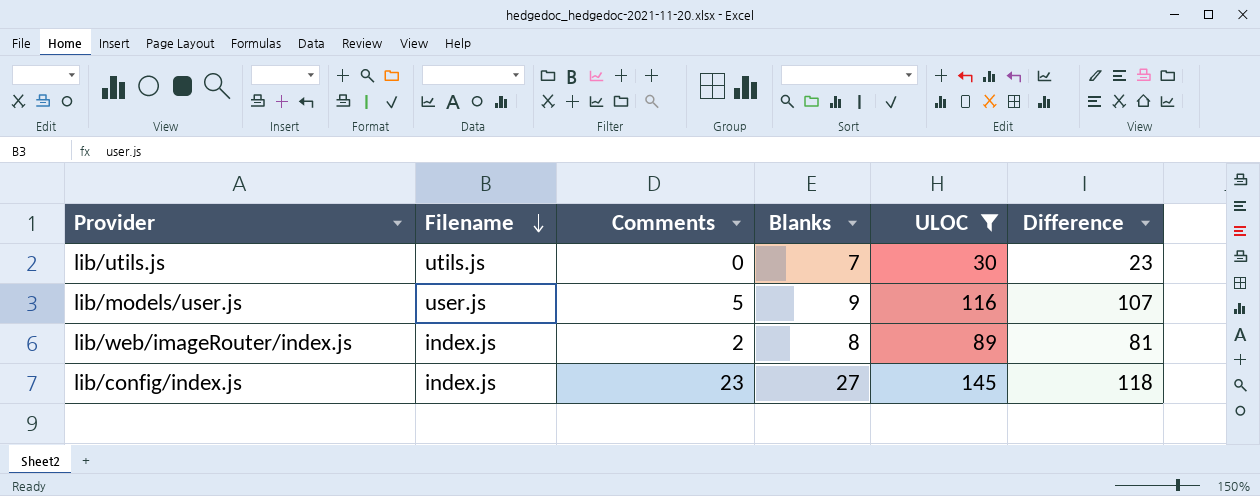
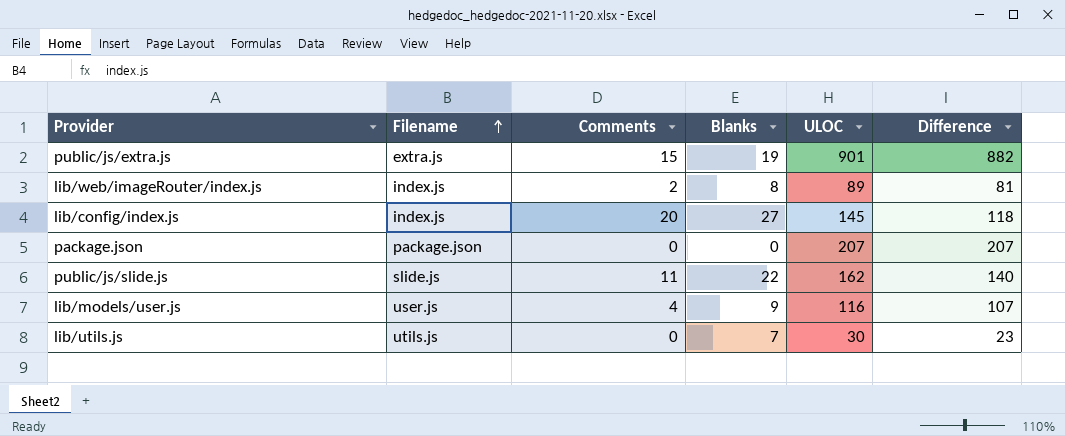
filter: ULOC <= 145 -> none
row order: Filename descending -> Filename ascending
lib/config/index.js | Comments: 23 -> 20
lib/models/user.js | Comments: 5 -> 4

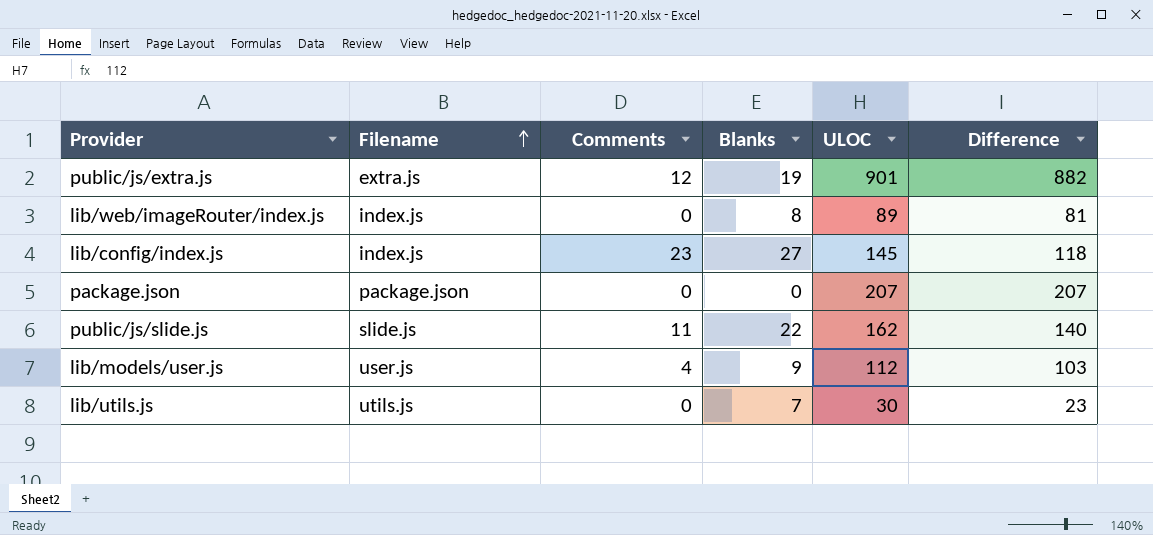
public/js/extra.js | Comments: 15 -> 12
lib/web/imageRouter/index.js | Comments: 2 -> 0
lib/config/index.js | Comments: 20 -> 23
lib/models/user.js | ULOC: 116 -> 112
lib/models/user.js | Difference: 107 -> 103

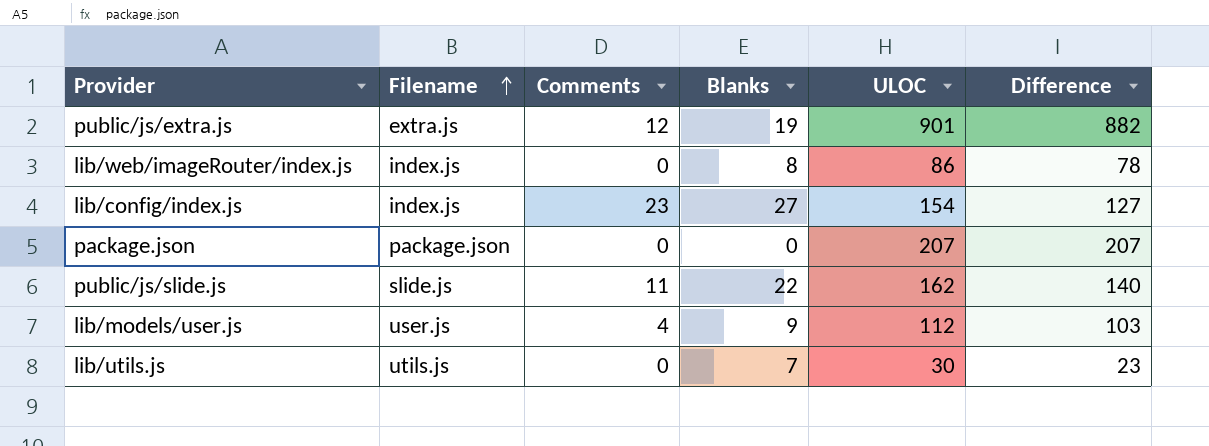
lib/web/imageRouter/index.js | ULOC: 89 -> 86
lib/web/imageRouter/index.js | Difference: 81 -> 78
lib/config/index.js | ULOC: 145 -> 154
lib/config/index.js | Difference: 118 -> 127

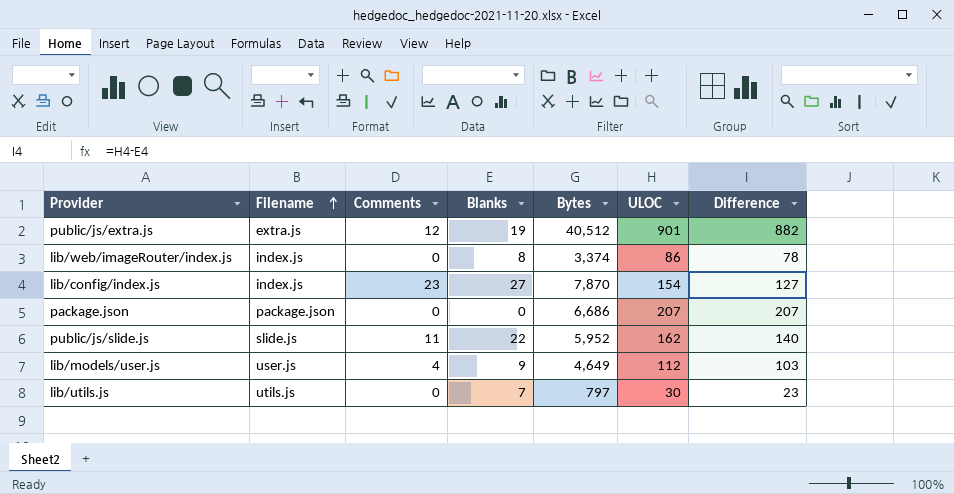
column Bytes | position: none -> 5

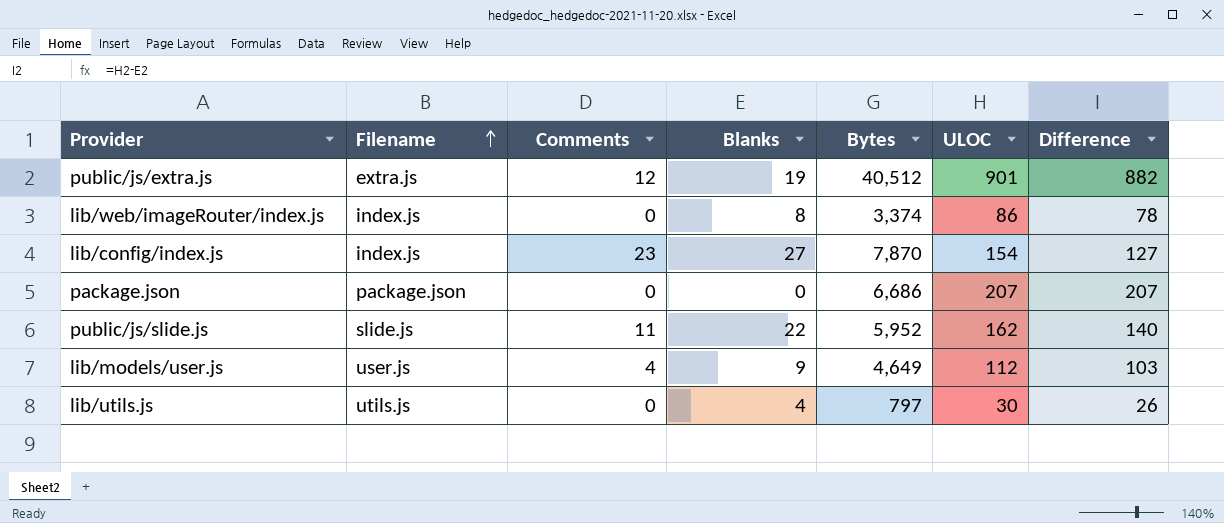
lib/utils.js | Blanks: 7 -> 4
lib/utils.js | Difference: 23 -> 26

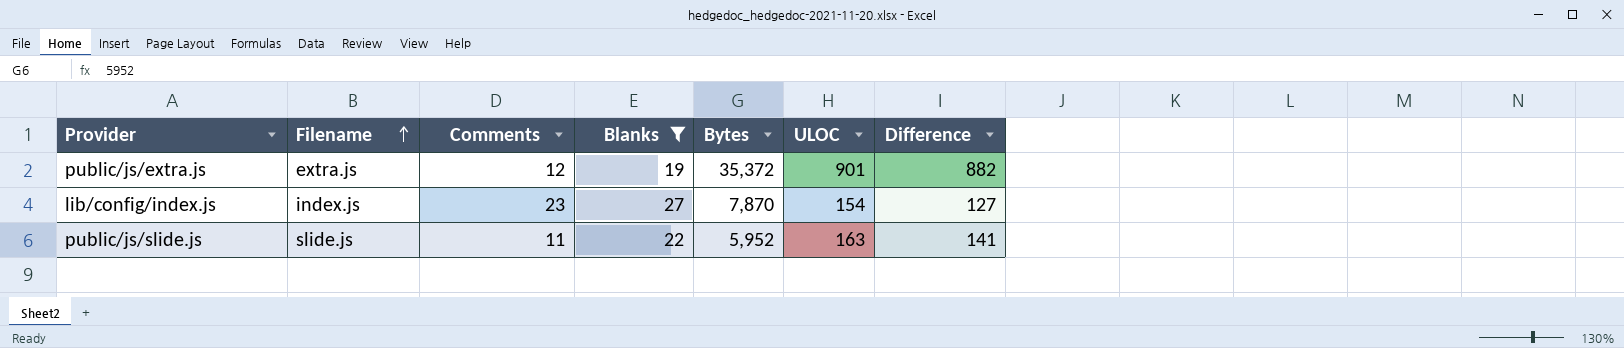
filter: none -> Blanks >= 19
public/js/extra.js | Bytes: 40,512 -> 35,372
public/js/slide.js | ULOC: 162 -> 163
public/js/slide.js | Difference: 140 -> 141

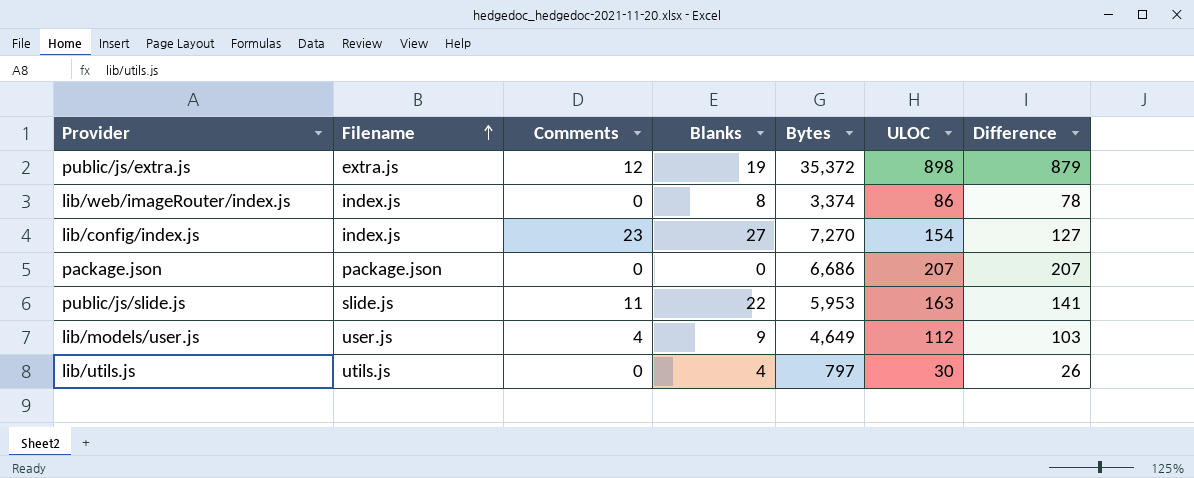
filter: Blanks >= 19 -> none
public/js/extra.js | ULOC: 901 -> 898
public/js/extra.js | Difference: 882 -> 879
lib/config/index.js | Bytes: 7,870 -> 7,270
public/js/slide.js | Bytes: 5,952 -> 5,953

